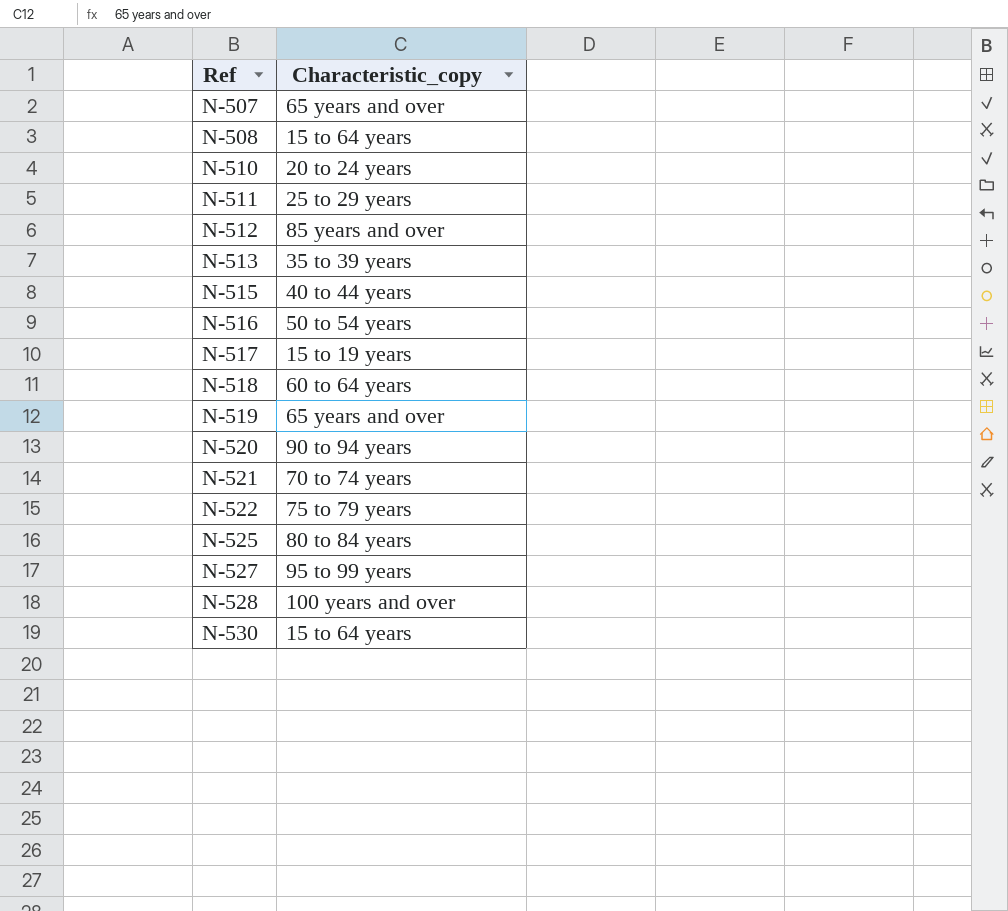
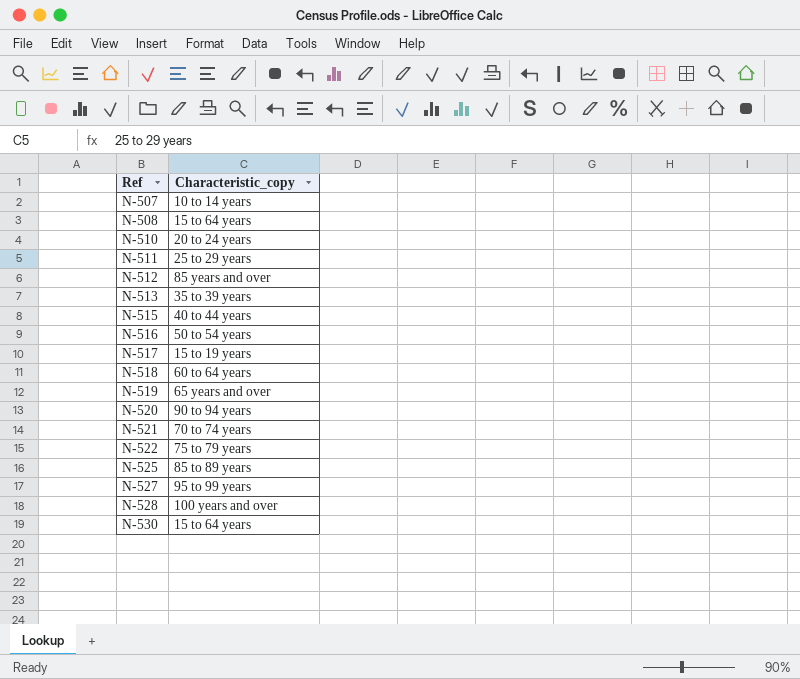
N-507 | Characteristic_copy: 65 years and over -> 10 to 14 years
N-525 | Characteristic_copy: 80 to 84 years -> 85 to 89 years

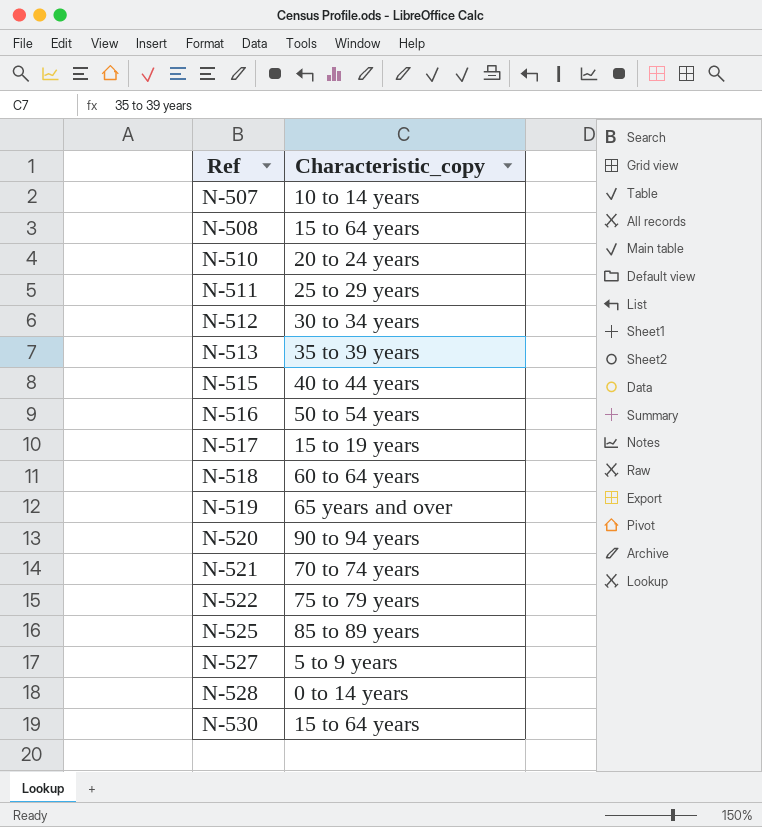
N-512 | Characteristic_copy: 85 years and over -> 30 to 34 years
N-527 | Characteristic_copy: 95 to 99 years -> 5 to 9 years
N-528 | Characteristic_copy: 100 years and over -> 0 to 14 years

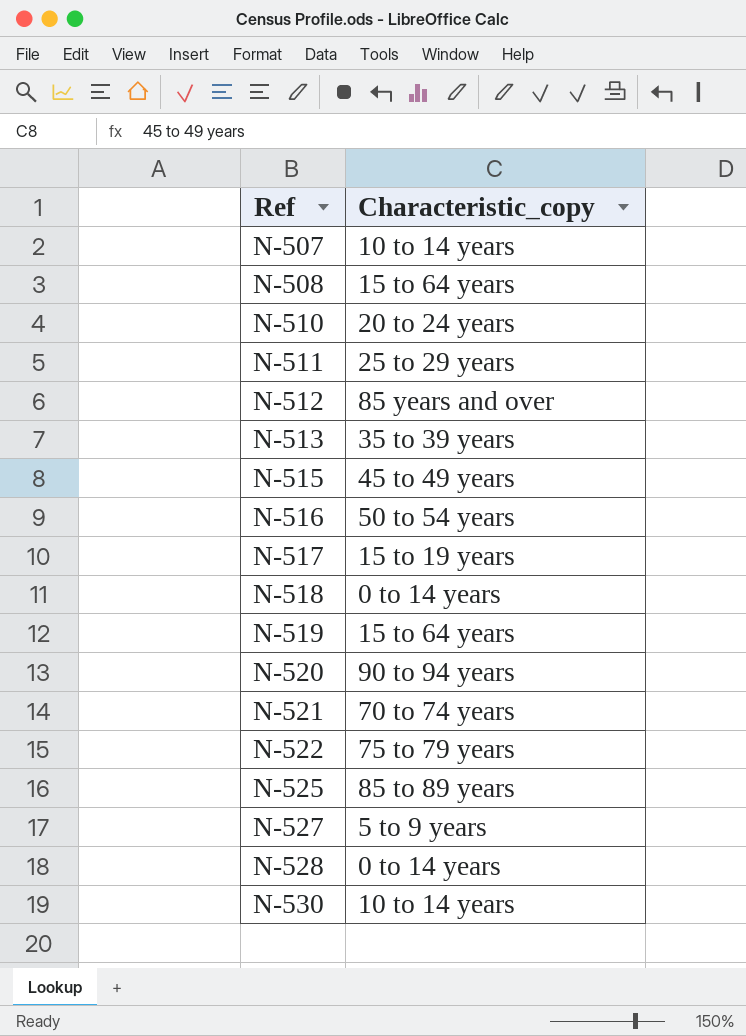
N-512 | Characteristic_copy: 30 to 34 years -> 85 years and over
N-515 | Characteristic_copy: 40 to 44 years -> 45 to 49 years
N-518 | Characteristic_copy: 60 to 64 years -> 0 to 14 years
N-519 | Characteristic_copy: 65 years and over -> 15 to 64 years
N-530 | Characteristic_copy: 15 to 64 years -> 10 to 14 years

